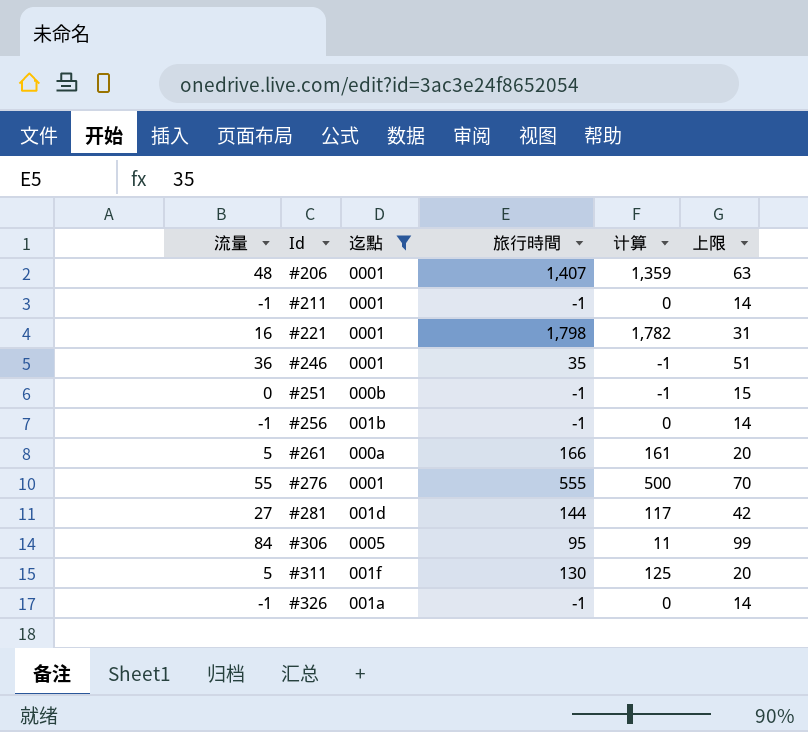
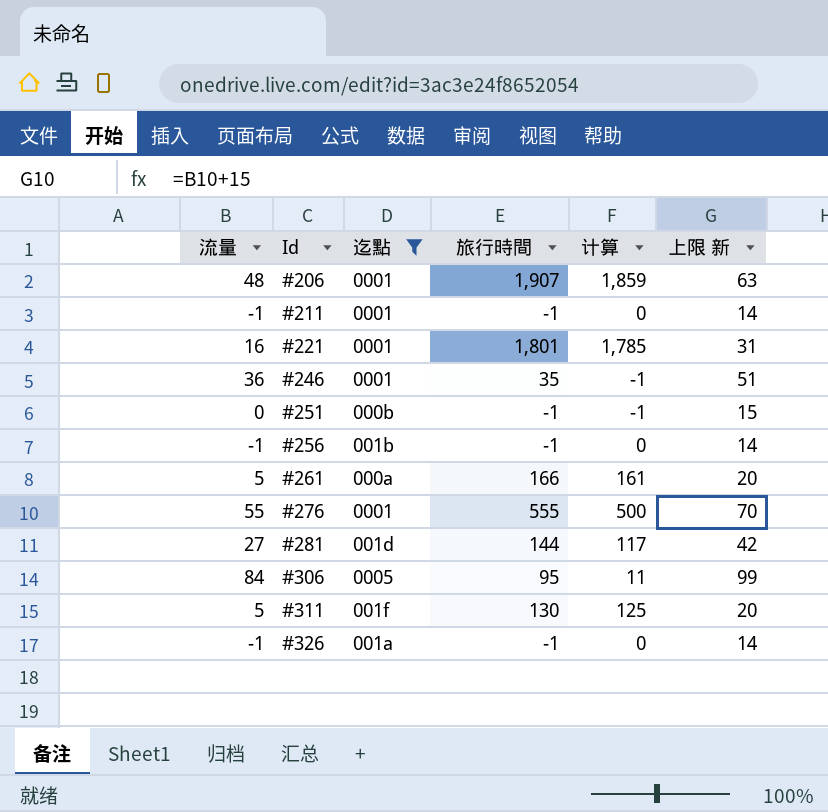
column name: 上限 -> 上限 新
#206 | 旅行時間: 1,407 -> 1,907
#206 | 计算: 1,359 -> 1,859
#221 | 旅行時間: 1,798 -> 1,801
#221 | 计算: 1,782 -> 1,785

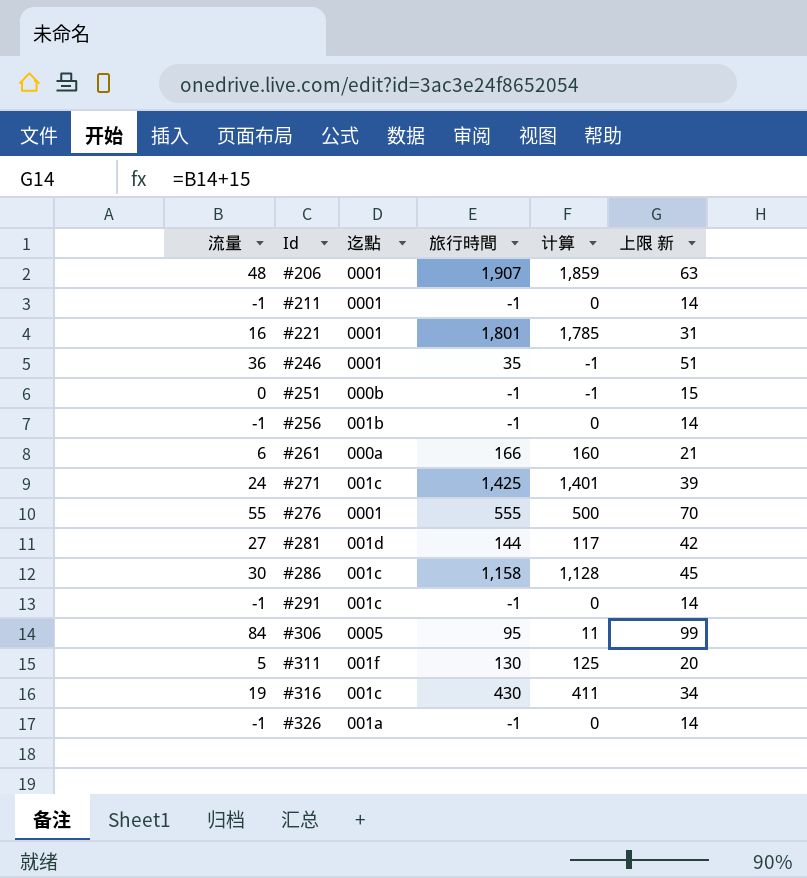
filter: 迄點 != 001c -> none
#261 | 流量: 5 -> 6
#261 | 计算: 161 -> 160
#261 | 上限 新: 20 -> 21

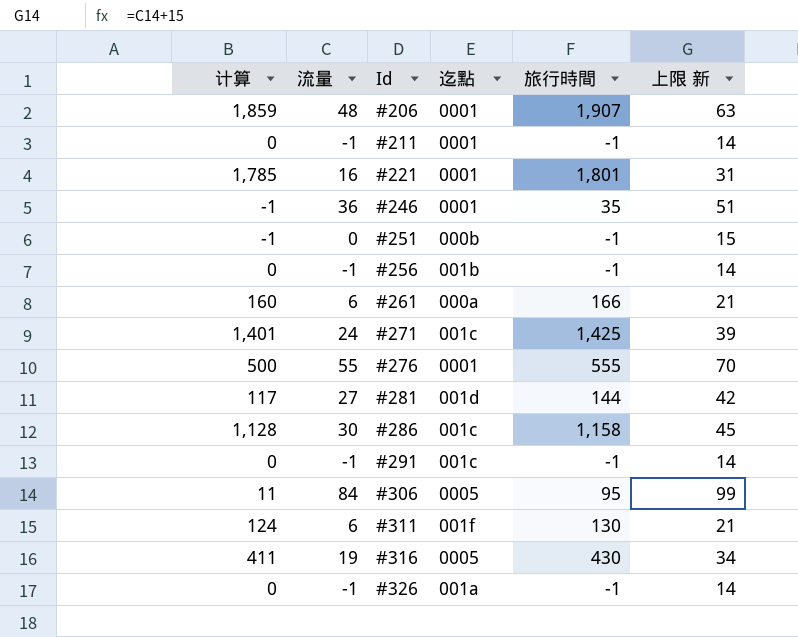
column 计算 | position: 5 -> 1
#311 | 计算: 125 -> 124
#311 | 流量: 5 -> 6
#311 | 上限 新: 20 -> 21
#316 | 迄點: 001c -> 0005

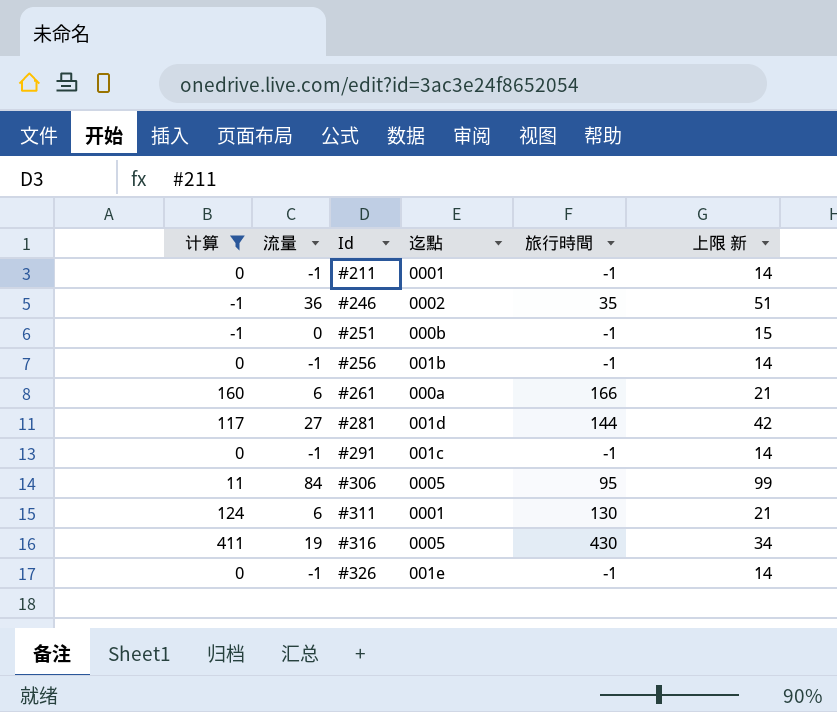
filter: none -> 计算 <= 411
#246 | 迄點: 0001 -> 0002
#311 | 迄點: 001f -> 0001
#326 | 迄點: 001a -> 001e

